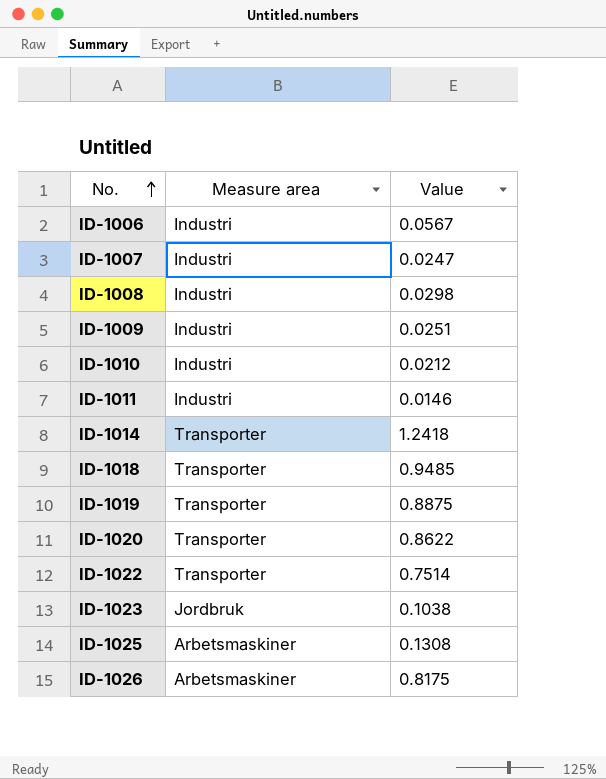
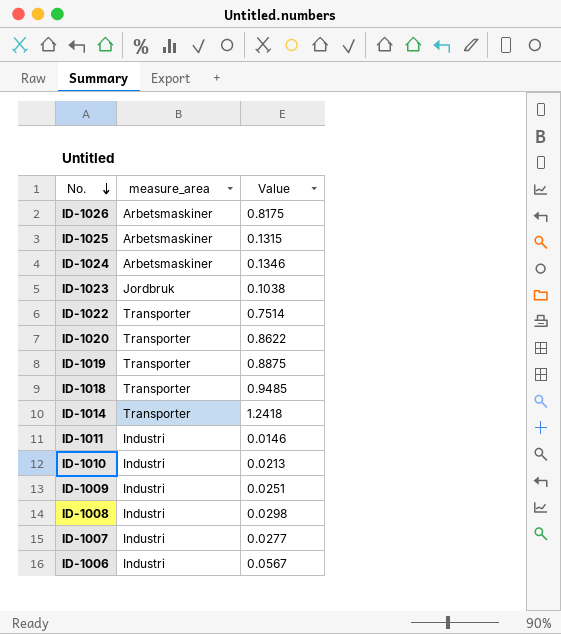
row order: No. ascending -> No. descending
column name: Measure area -> measure_area
ID-1025 | Value: 0.1308 -> 0.1315
row ID-1024: none -> Arbetsmaskiner | 0.1346
ID-1010 | Value: 0.0212 -> 0.0213
ID-1007 | Value: 0.0247 -> 0.0277

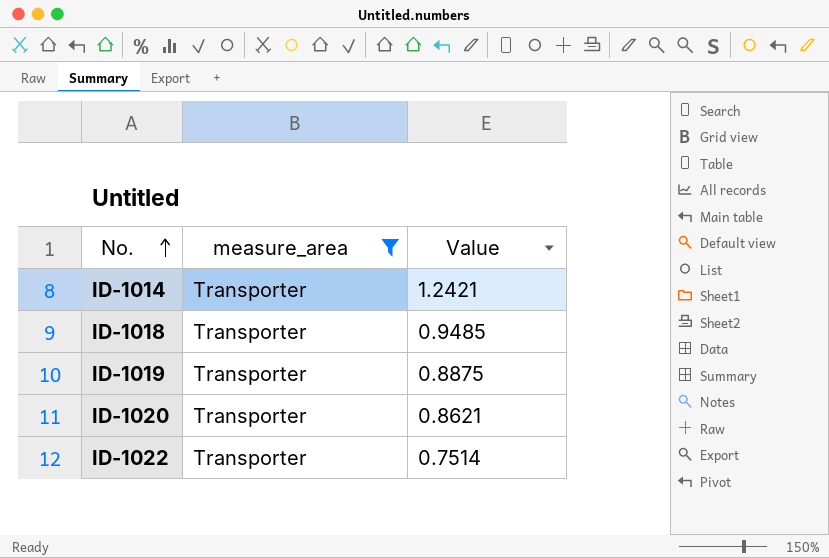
filter: none -> measure_area = Transporter
row order: No. descending -> No. ascending
ID-1014 | Value: 1.2418 -> 1.2421
ID-1020 | Value: 0.8622 -> 0.8621

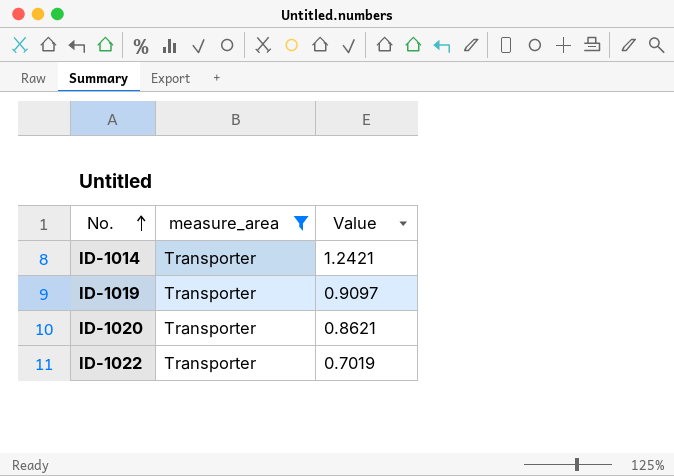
row ID-1018: Transporter | 0.9485 -> none
ID-1019 | Value: 0.8875 -> 0.9097
ID-1022 | Value: 0.7514 -> 0.7019

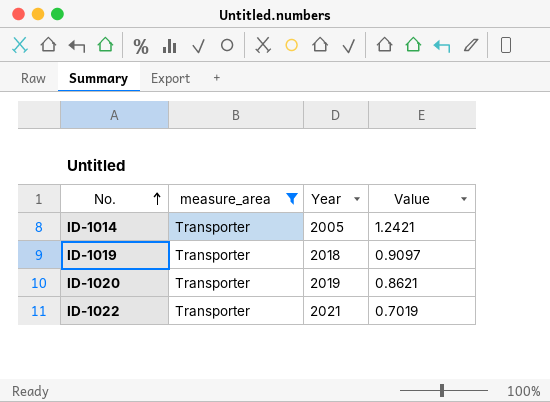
column Year | position: none -> 3

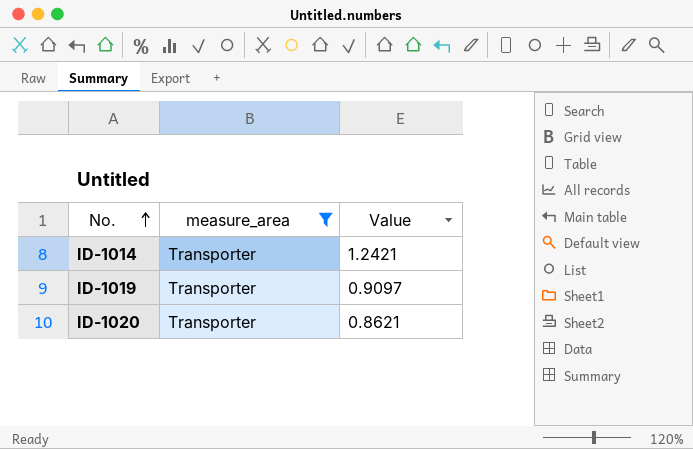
column Year | position: 3 -> none
row ID-1022: Transporter | 2021 | 0.7019 -> none

